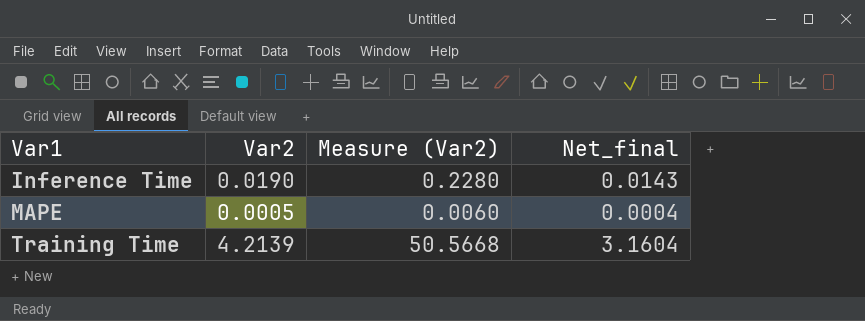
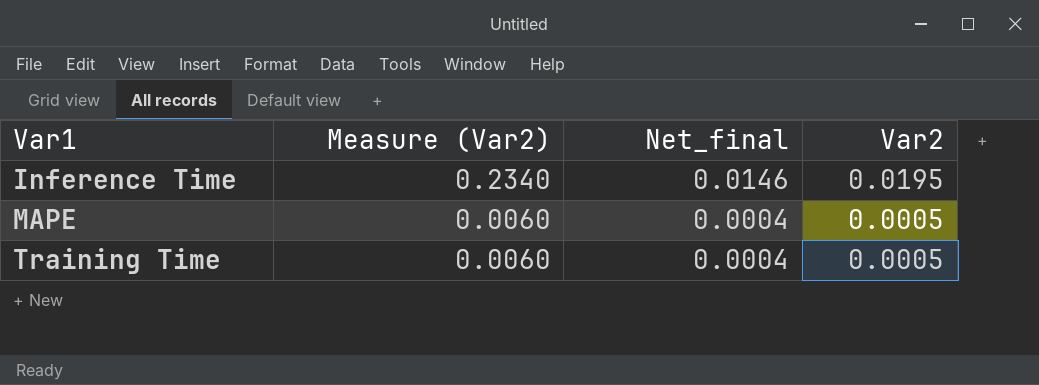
column Var2 | position: 2 -> 4
Inference Time | Measure (Var2): 0.2280 -> 0.2340
Inference Time | Net_final: 0.0143 -> 0.0146
Inference Time | Var2: 0.0190 -> 0.0195
Training Time | Measure (Var2): 50.5668 -> 0.0060
Training Time | Net_final: 3.1604 -> 0.0004
Training Time | Var2: 4.2139 -> 0.0005

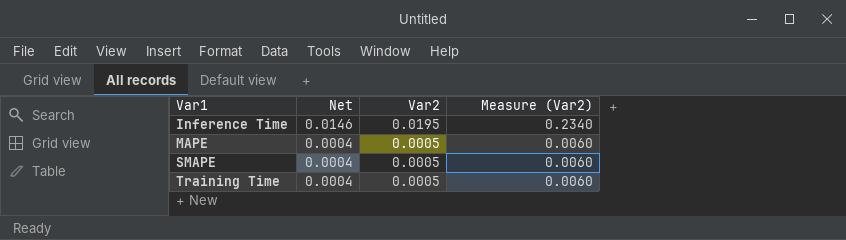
column name: Net_final -> Net
column Measure (Var2) | position: 2 -> 4
row SMAPE: none -> 0.0004 | 0.0005 | 0.0060

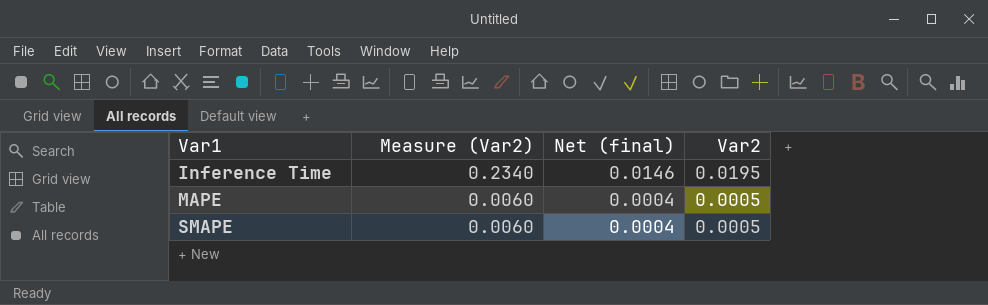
column Measure (Var2) | position: 4 -> 2
column name: Net -> Net (final)
row Training Time: 0.0004 | 0.0005 | 0.0060 -> none

